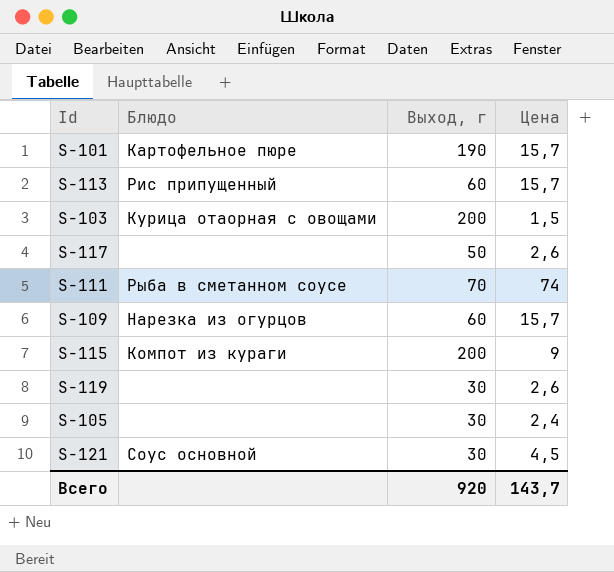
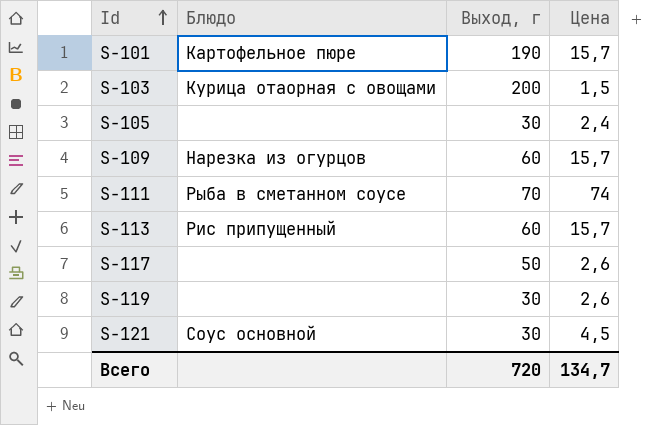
row order: none -> Id ascending
row S-115: Компот из кураги | 200 | 9 -> none
Всего | Выход, г: 920 -> 720
Всего | Цена: 143,7 -> 134,7

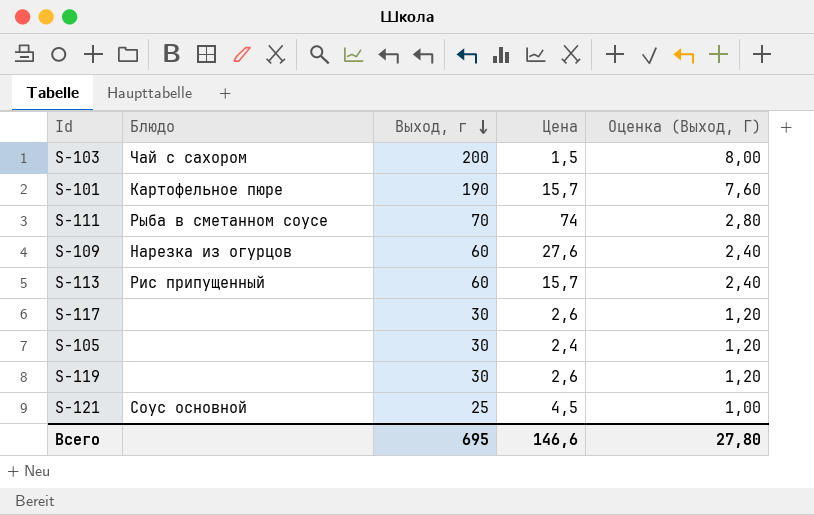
row order: Id ascending -> Выход, г descending
column Оценка (Выход, Г) | formula: none -> [Выход, г] * 0,04
S-103 | Блюдо: Курица отаорная с овощами -> Чай с сахором
S-109 | Цена: 15,7 -> 27,6
S-117 | Выход, г: 50 -> 30
S-121 | Выход, г: 30 -> 25
Всего | Выход, г: 720 -> 695
Всего | Цена: 134,7 -> 146,6

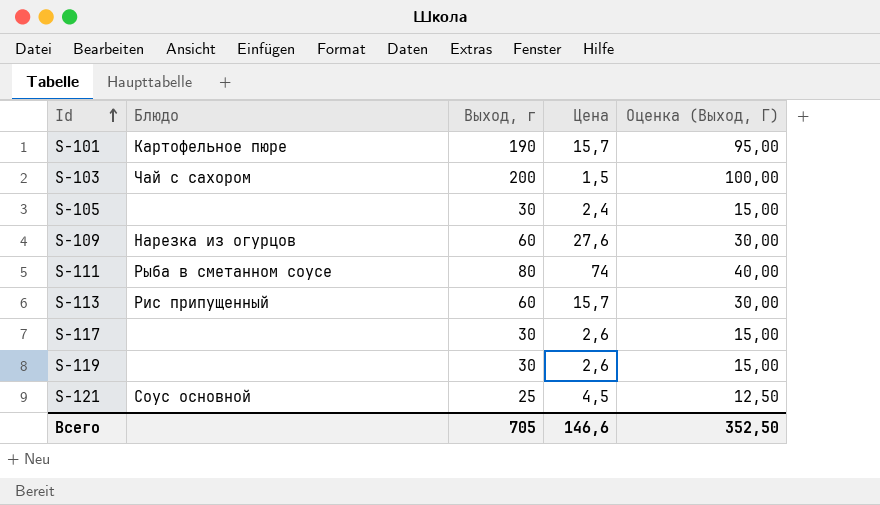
row order: Выход, г descending -> Id ascending
column Оценка (Выход, Г) | formula: [Выход, г] * 0,04 -> [Выход, г] * 0,5
S-111 | Выход, г: 70 -> 80
Всего | Выход, г: 695 -> 705
Всего | Оценка (Выход, Г): 27,80 -> 352,50

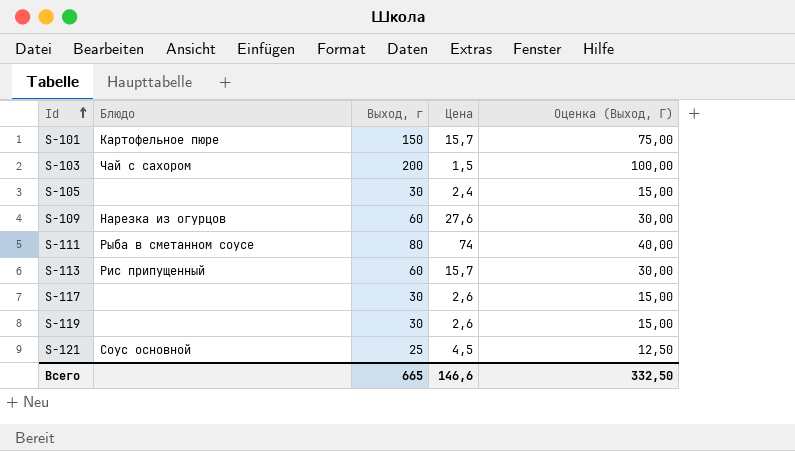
S-101 | Выход, г: 190 -> 150
S-101 | Оценка (Выход, Г): 95,00 -> 75,00
Всего | Выход, г: 705 -> 665
Всего | Оценка (Выход, Г): 352,50 -> 332,50

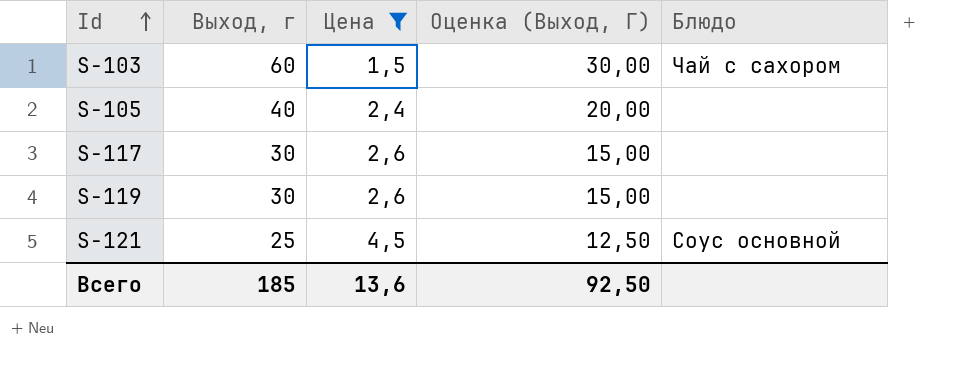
filter: none -> Цена <= 4,5
column Блюдо | position: 2 -> 5
S-103 | Выход, г: 200 -> 60
S-103 | Оценка (Выход, Г): 100,00 -> 30,00
S-105 | Выход, г: 30 -> 40
S-105 | Оценка (Выход, Г): 15,00 -> 20,00
Всего | Выход, г: 665 -> 185
Всего | Цена: 146,6 -> 13,6
Всего | Оценка (Выход, Г): 332,50 -> 92,50

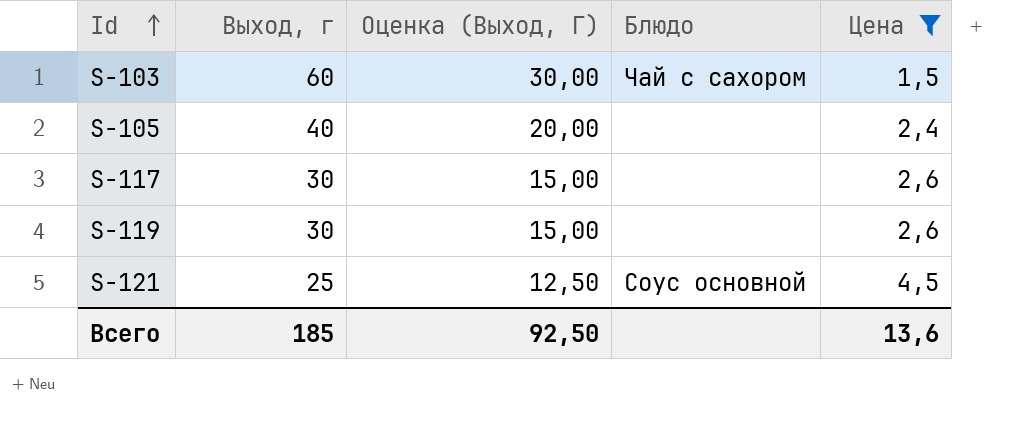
column Цена | position: 3 -> 5

